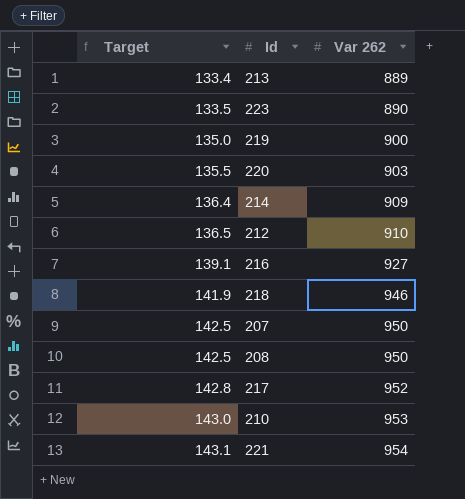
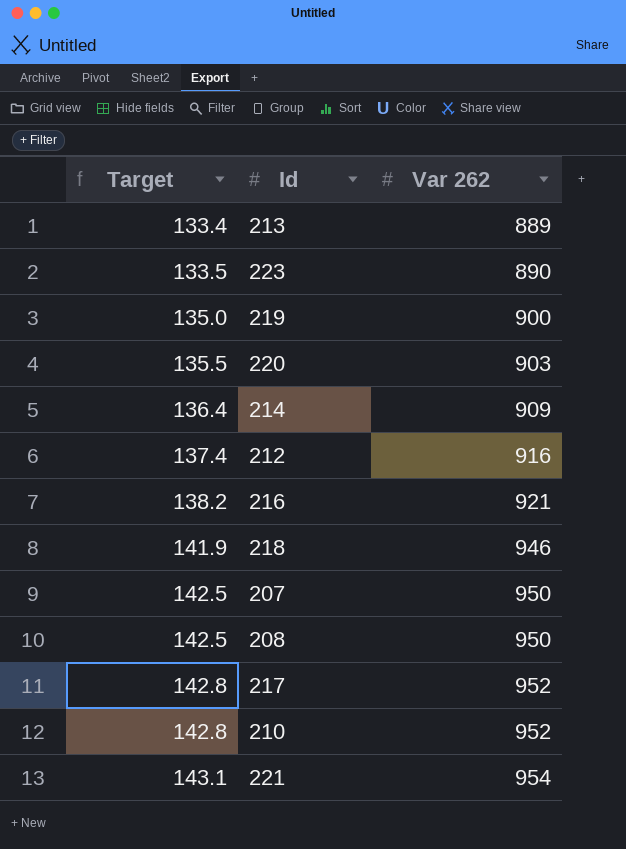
212 | Target: 136.5 -> 137.4
212 | Var 262: 910 -> 916
216 | Target: 139.1 -> 138.2
216 | Var 262: 927 -> 921
210 | Target: 143.0 -> 142.8
210 | Var 262: 953 -> 952

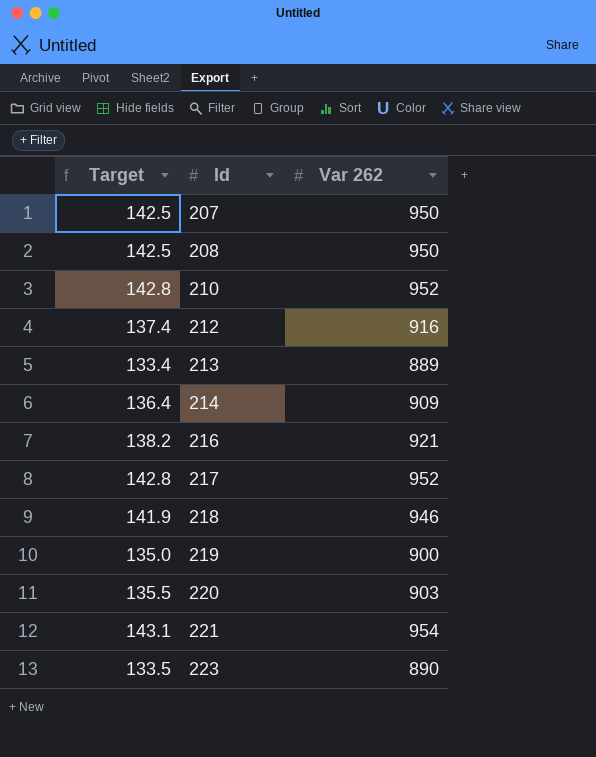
row order: Target ascending -> Id ascending

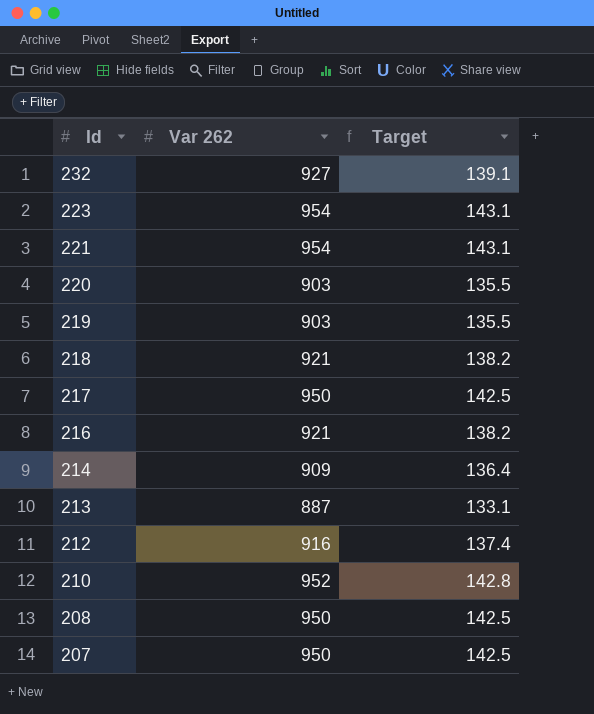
row order: Id ascending -> Id descending
column Target | position: 1 -> 3
row 232: none -> 927 | 139.1
223 | Var 262: 890 -> 954
223 | Target: 133.5 -> 143.1
219 | Var 262: 900 -> 903
219 | Target: 135.0 -> 135.5
218 | Var 262: 946 -> 921
218 | Target: 141.9 -> 138.2
217 | Var 262: 952 -> 950
217 | Target: 142.8 -> 142.5
213 | Var 262: 889 -> 887
213 | Target: 133.4 -> 133.1

